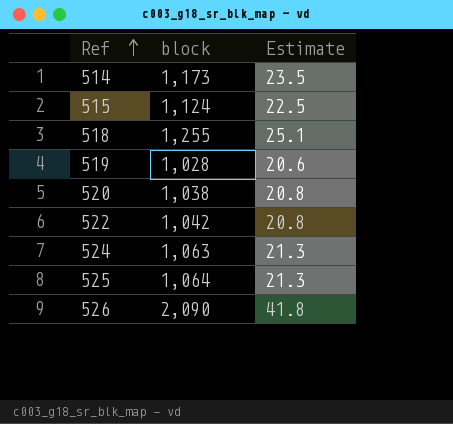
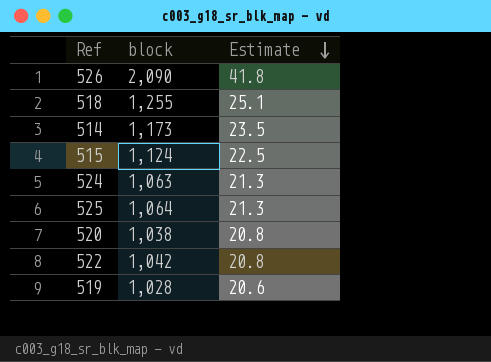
row order: Ref ascending -> Estimate descending

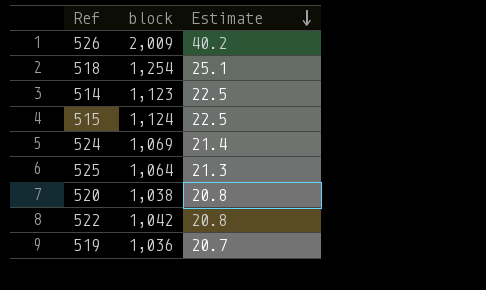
526 | block: 2,090 -> 2,009
526 | Estimate: 41.8 -> 40.2
518 | block: 1,255 -> 1,254
514 | block: 1,173 -> 1,123
514 | Estimate: 23.5 -> 22.5
524 | block: 1,063 -> 1,069
524 | Estimate: 21.3 -> 21.4
519 | block: 1,028 -> 1,036
519 | Estimate: 20.6 -> 20.7

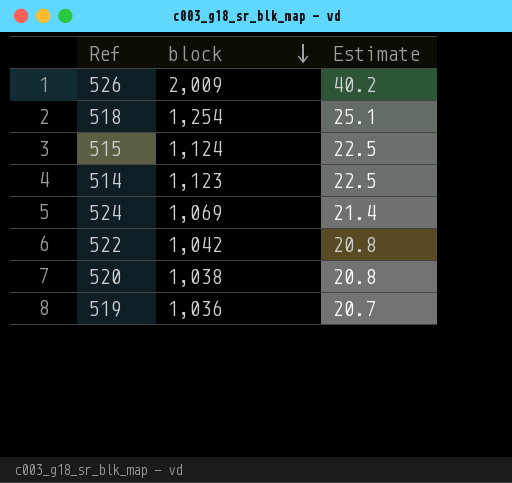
row order: Estimate descending -> block descending
row 525: 1,064 | 21.3 -> none

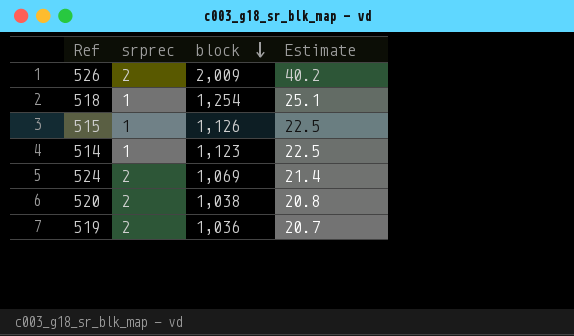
column srprec | position: none -> 2
row 522: 1,042 | 20.8 -> none
515 | block: 1,124 -> 1,126

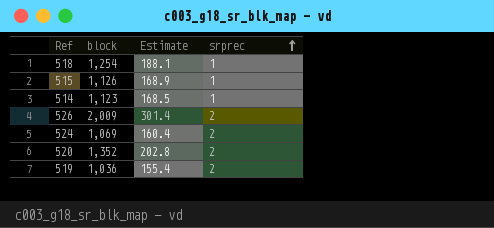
row order: block descending -> srprec ascending
column Estimate | formula: [block] * 0.02 -> [block] * 0.15
column srprec | position: 2 -> 4
520 | block: 1,038 -> 1,352

